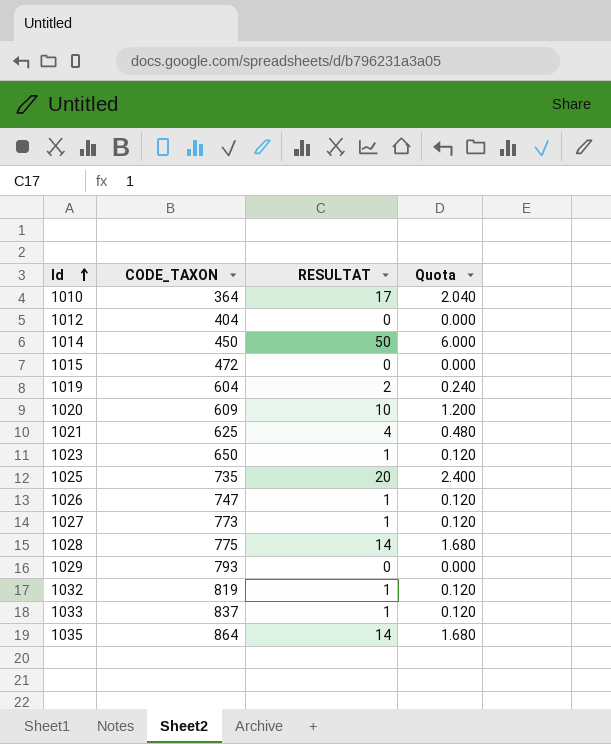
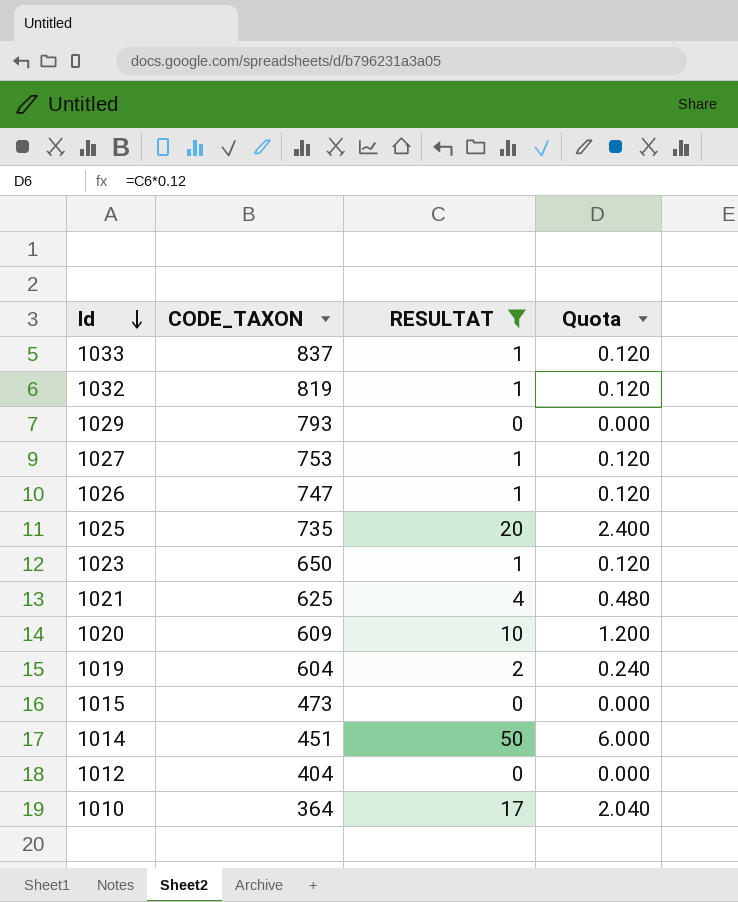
filter: none -> RESULTAT != 14
row order: Id ascending -> Id descending
1027 | CODE_TAXON: 773 -> 753
1015 | CODE_TAXON: 472 -> 473
1014 | CODE_TAXON: 450 -> 451

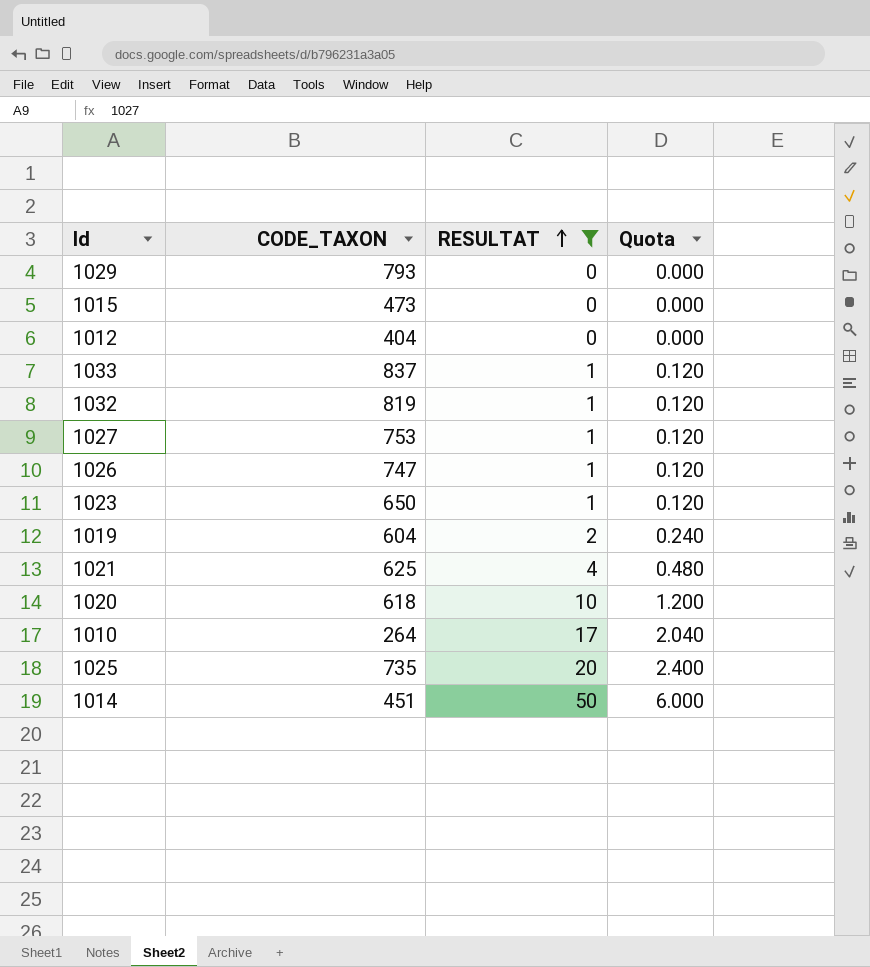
row order: Id descending -> RESULTAT ascending
1020 | CODE_TAXON: 609 -> 618
1010 | CODE_TAXON: 364 -> 264

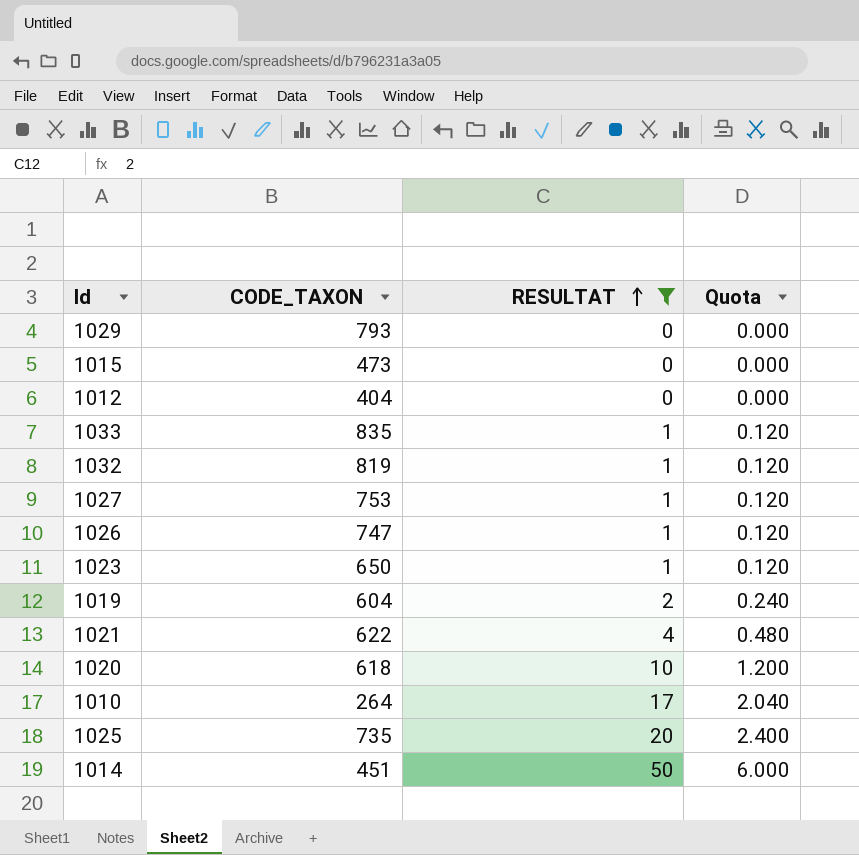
1033 | CODE_TAXON: 837 -> 835
1021 | CODE_TAXON: 625 -> 622

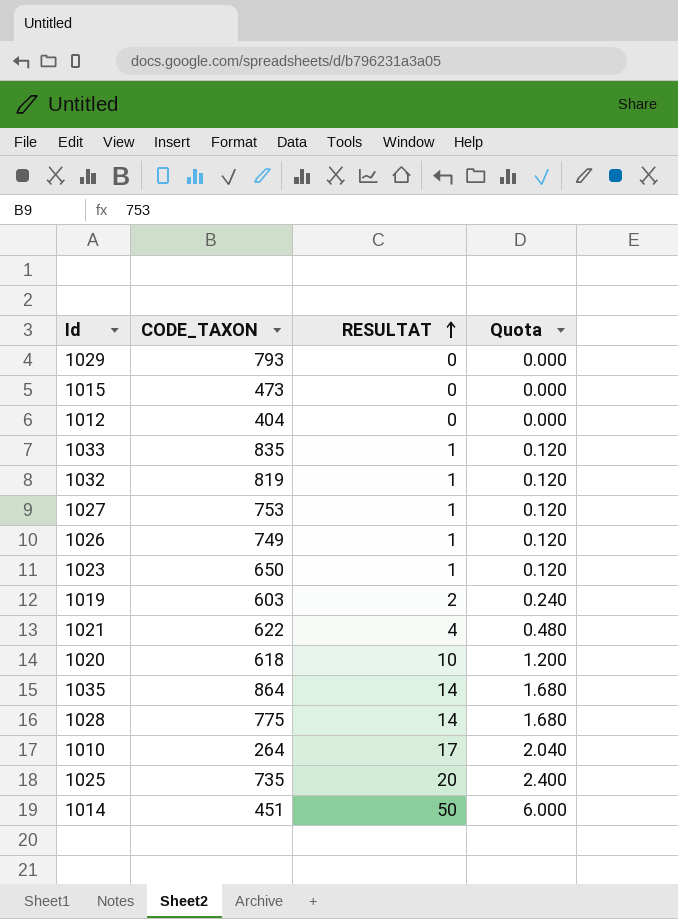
filter: RESULTAT != 14 -> none
1026 | CODE_TAXON: 747 -> 749
1019 | CODE_TAXON: 604 -> 603

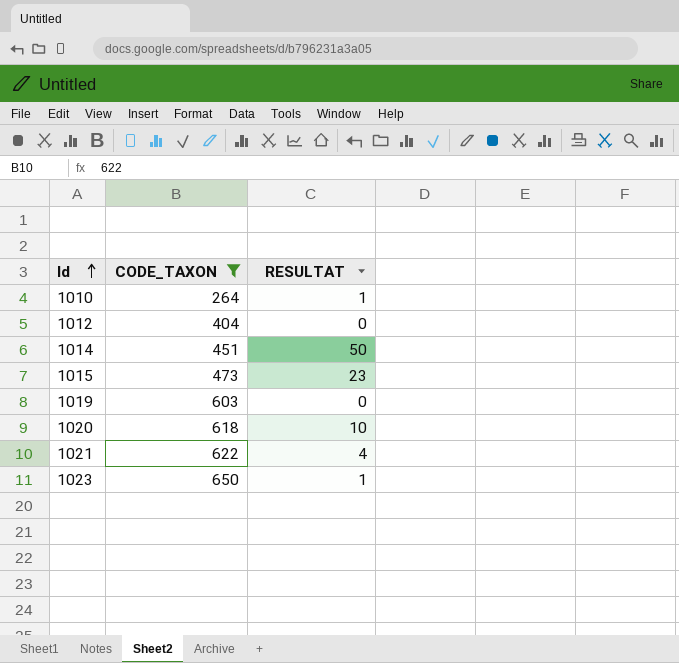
filter: none -> CODE_TAXON <= 650
row order: RESULTAT ascending -> Id ascending
column Quota | formula: [RESULTAT] * 0.12 -> none
1010 | RESULTAT: 17 -> 1
1015 | RESULTAT: 0 -> 23
1019 | RESULTAT: 2 -> 0

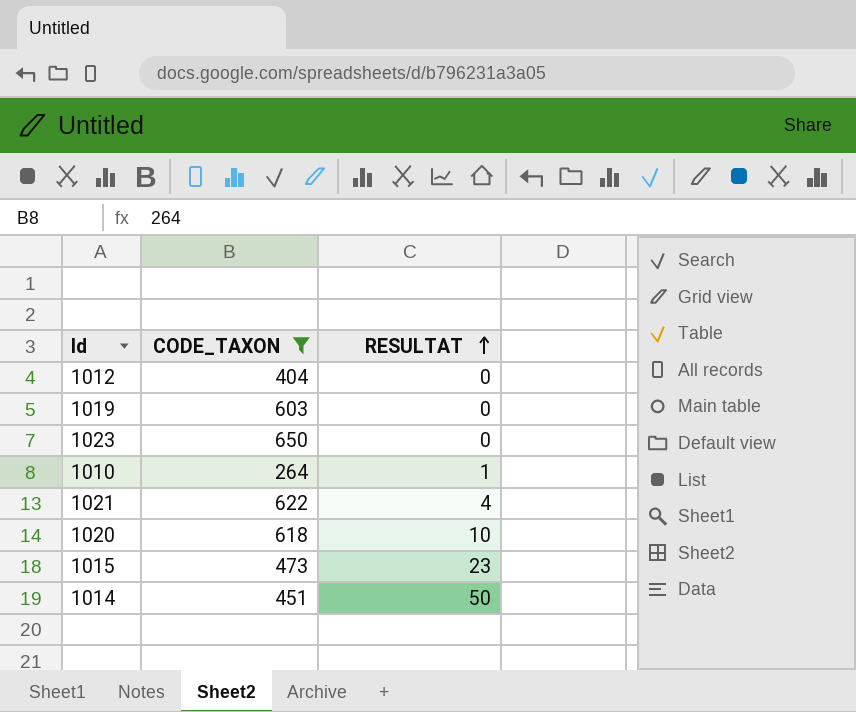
row order: Id ascending -> RESULTAT ascending
1023 | RESULTAT: 1 -> 0

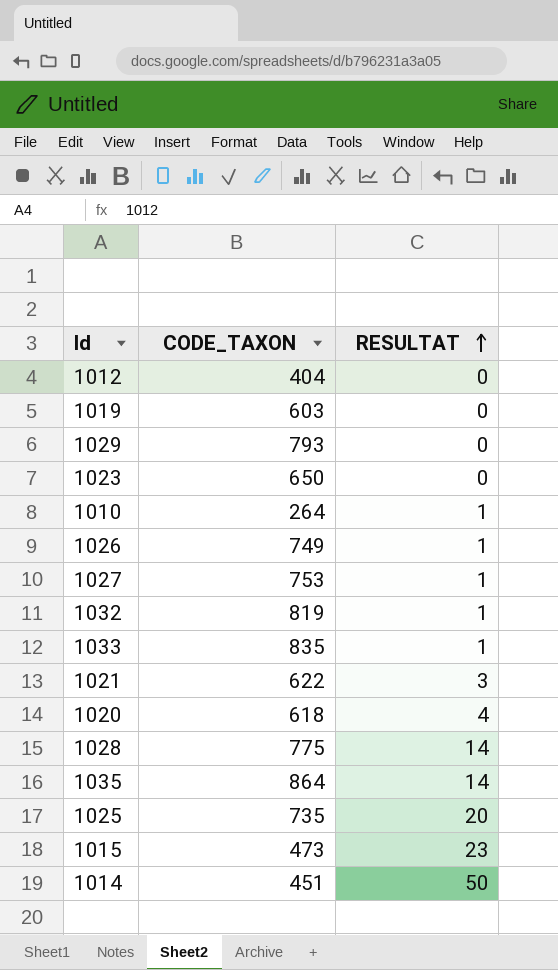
filter: CODE_TAXON <= 650 -> none
1021 | RESULTAT: 4 -> 3
1020 | RESULTAT: 10 -> 4

